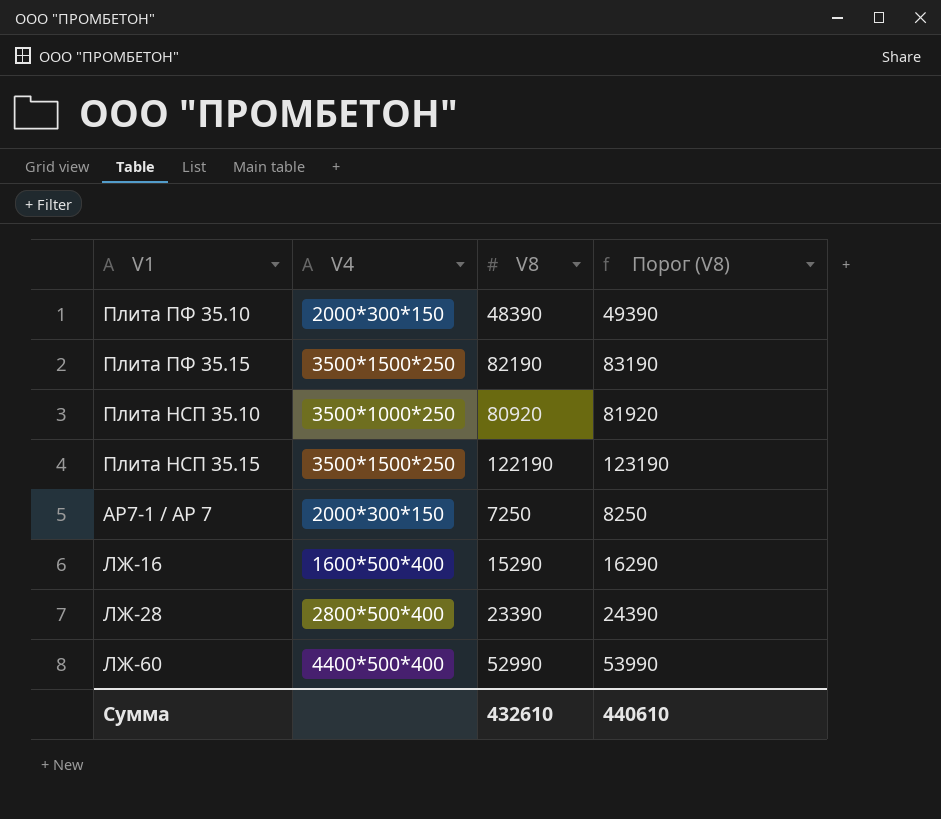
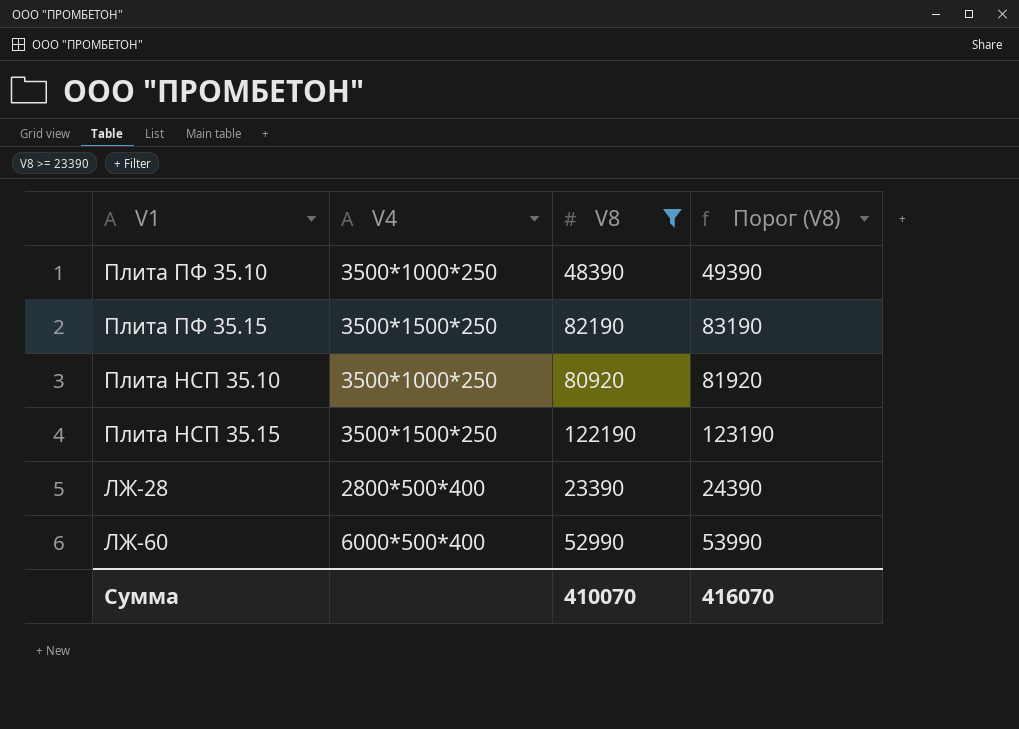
filter: none -> V8 >= 23390
Плита ПФ 35.10 | V4: 2000*300*150 -> 3500*1000*250
ЛЖ-60 | V4: 4400*500*400 -> 6000*500*400
Сумма | V8: 432610 -> 410070
Сумма | Порог (V8): 440610 -> 416070

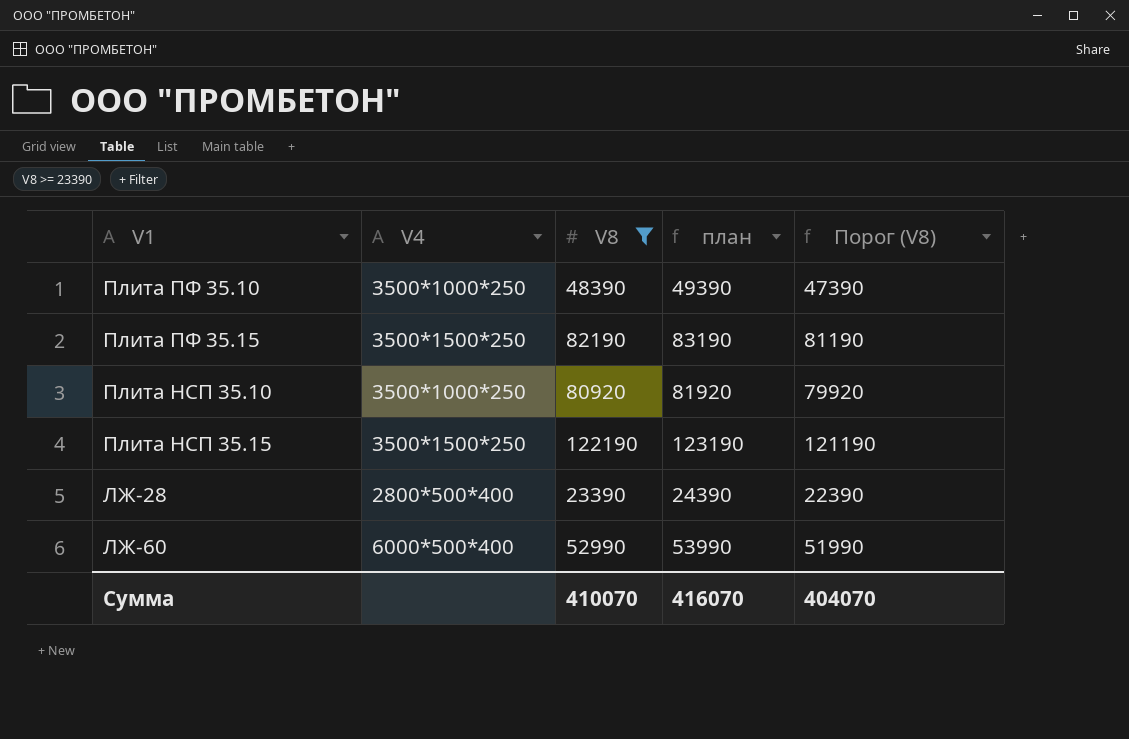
column план | formula: none -> [V8] + 1000
column Порог (V8) | formula: [V8] + 1000 -> [V8] - 1000
Сумма | Порог (V8): 416070 -> 404070

